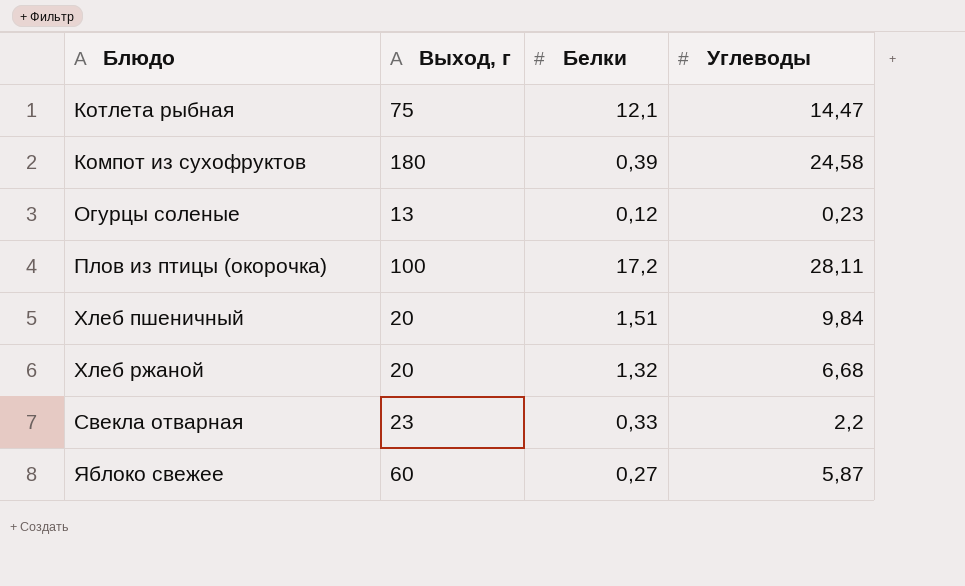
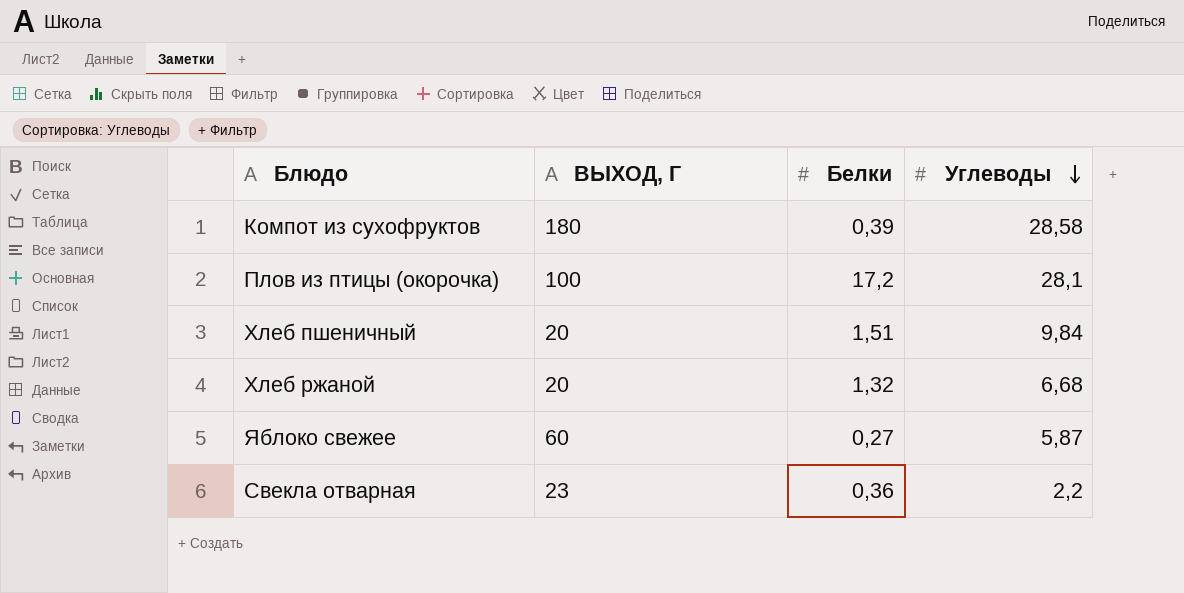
row order: none -> Углеводы descending
column name: Выход, г -> ВЫХОД, Г
row Котлета рыбная: 75 | 12,1 | 14,47 -> none
row Огурцы соленые: 13 | 0,12 | 0,23 -> none
Компот из сухофруктов | Углеводы: 24,58 -> 28,58
Плов из птицы (окорочка) | Углеводы: 28,11 -> 28,1
Свекла отварная | Белки: 0,33 -> 0,36

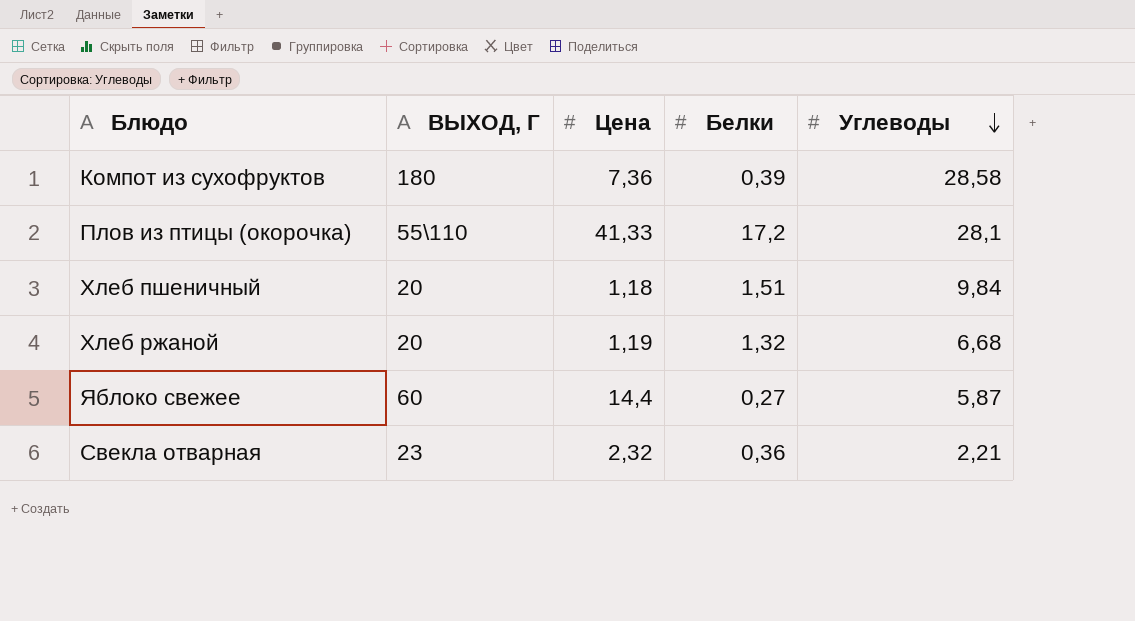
column Цена | position: none -> 3
Плов из птицы (окорочка) | ВЫХОД, Г: 100 -> 55\110
Свекла отварная | Углеводы: 2,2 -> 2,21

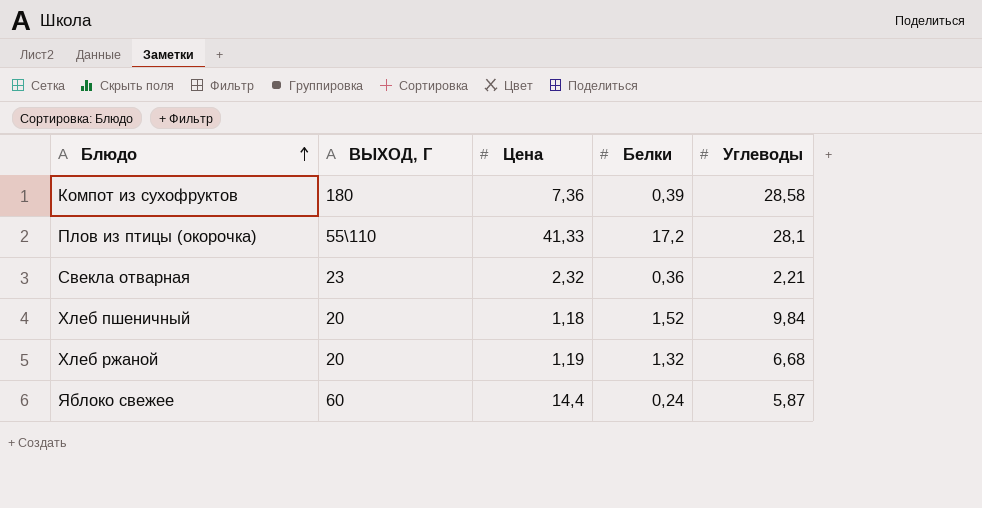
row order: Углеводы descending -> Блюдо ascending
Хлеб пшеничный | Белки: 1,51 -> 1,52
Яблоко свежее | Белки: 0,27 -> 0,24

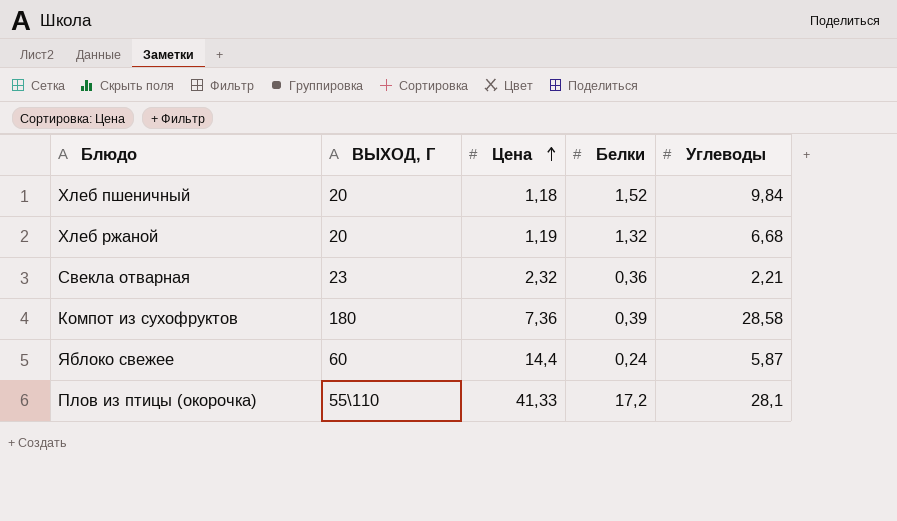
row order: Блюдо ascending -> Цена ascending

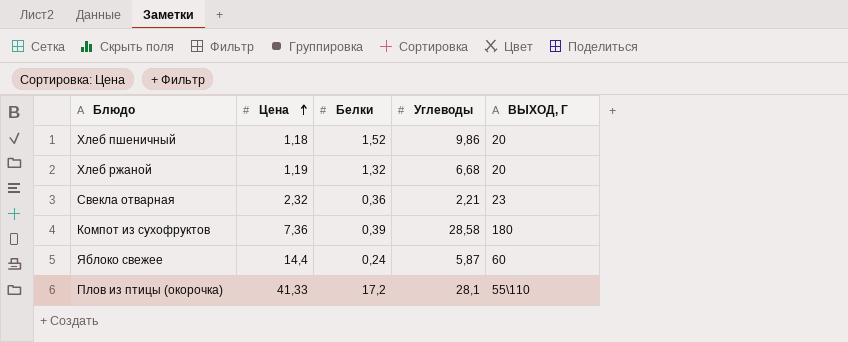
column ВЫХОД, Г | position: 2 -> 5
Хлеб пшеничный | Углеводы: 9,84 -> 9,86

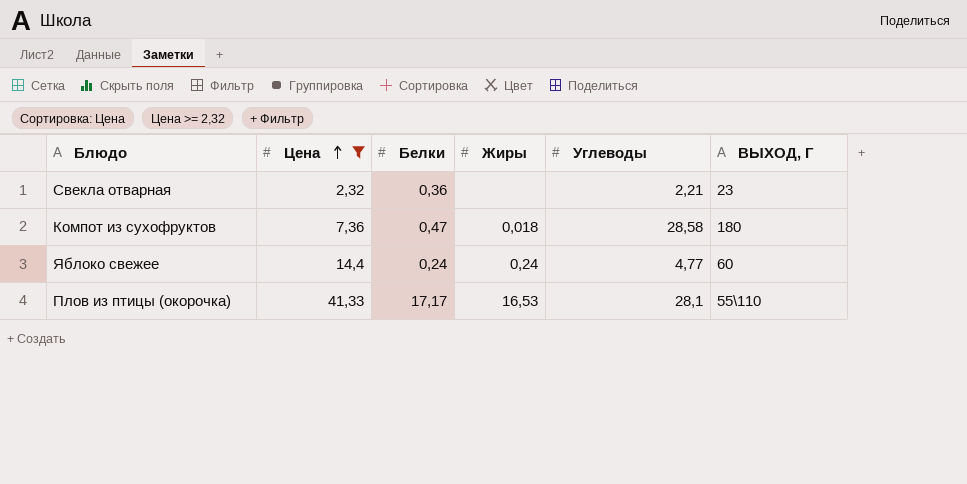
filter: none -> Цена >= 2,32
column Жиры | position: none -> 4
Компот из сухофруктов | Белки: 0,39 -> 0,47
Яблоко свежее | Углеводы: 5,87 -> 4,77
Плов из птицы (окорочка) | Белки: 17,2 -> 17,17

